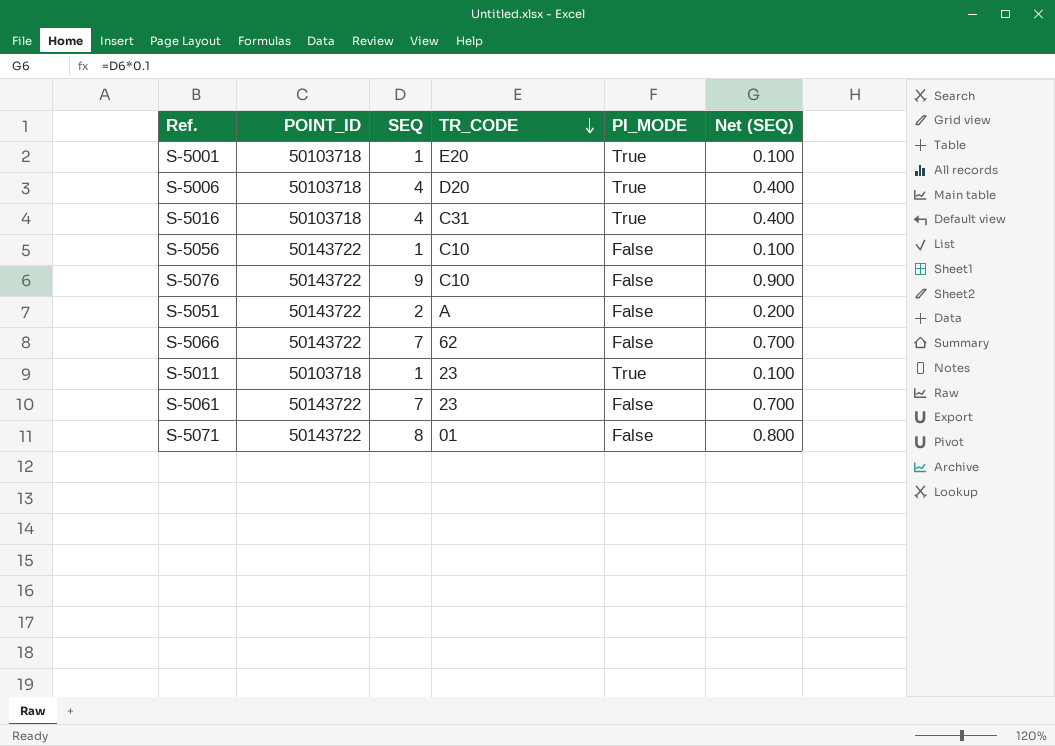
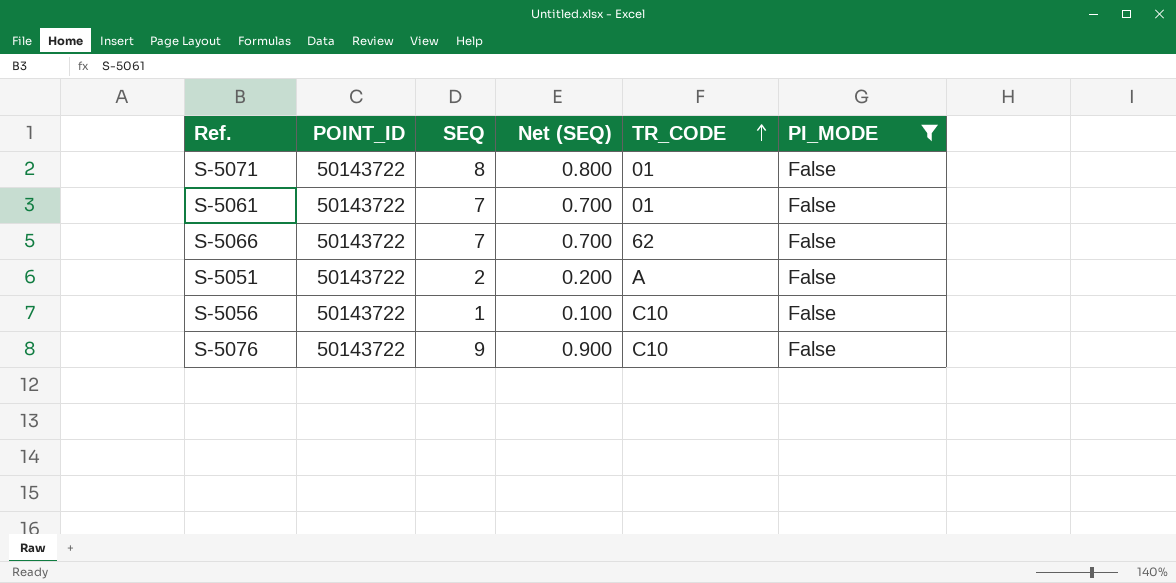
filter: none -> PI_MODE = False
row order: TR_CODE descending -> TR_CODE ascending
column Net (SEQ) | position: 6 -> 4
S-5061 | TR_CODE: 23 -> 01

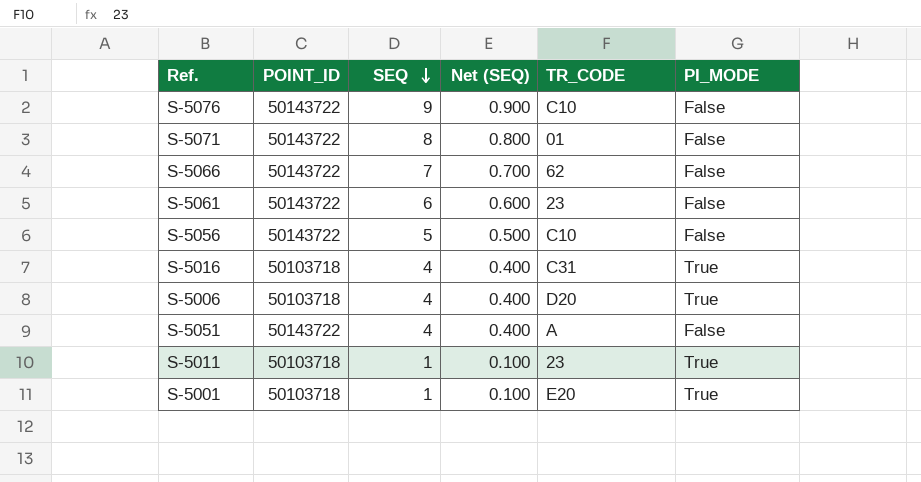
filter: PI_MODE = False -> none
row order: TR_CODE ascending -> SEQ descending
S-5061 | SEQ: 7 -> 6
S-5061 | Net (SEQ): 0.700 -> 0.600
S-5061 | TR_CODE: 01 -> 23
S-5056 | SEQ: 1 -> 5
S-5056 | Net (SEQ): 0.100 -> 0.500
S-5051 | SEQ: 2 -> 4
S-5051 | Net (SEQ): 0.200 -> 0.400

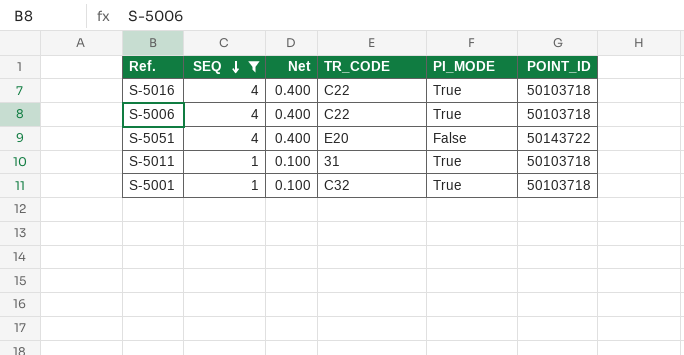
filter: none -> SEQ <= 4
column name: Net (SEQ) -> Net
column POINT_ID | position: 2 -> 6
S-5016 | TR_CODE: C31 -> C22
S-5006 | TR_CODE: D20 -> C22
S-5051 | TR_CODE: A -> E20
S-5011 | TR_CODE: 23 -> 31
S-5001 | TR_CODE: E20 -> C32

